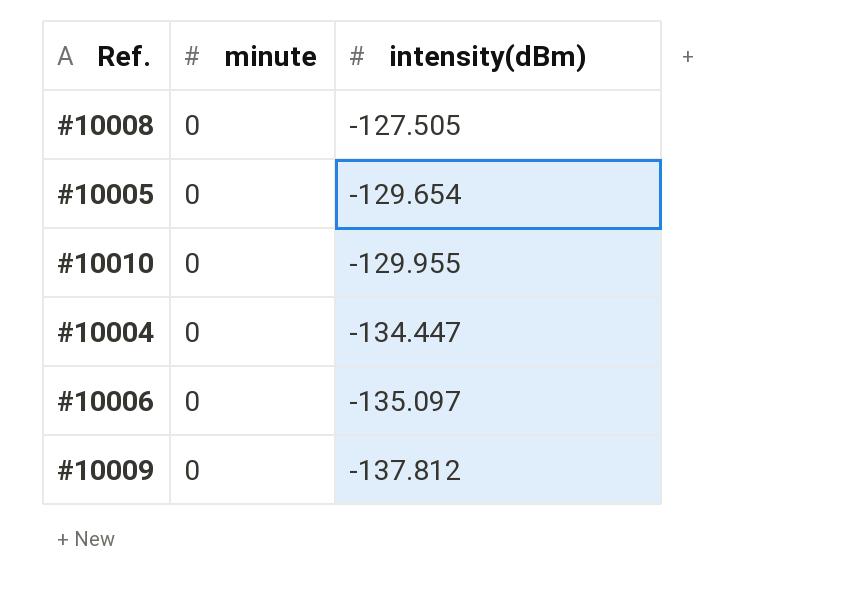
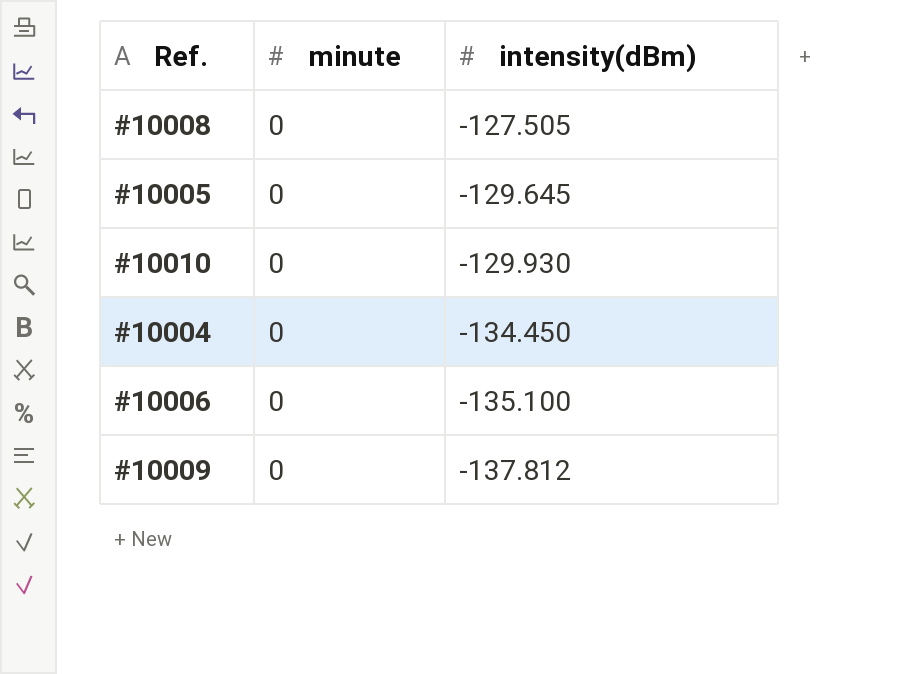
#10005 | intensity(dBm): -129.654 -> -129.645
#10010 | intensity(dBm): -129.955 -> -129.930
#10004 | intensity(dBm): -134.447 -> -134.450
#10006 | intensity(dBm): -135.097 -> -135.100

